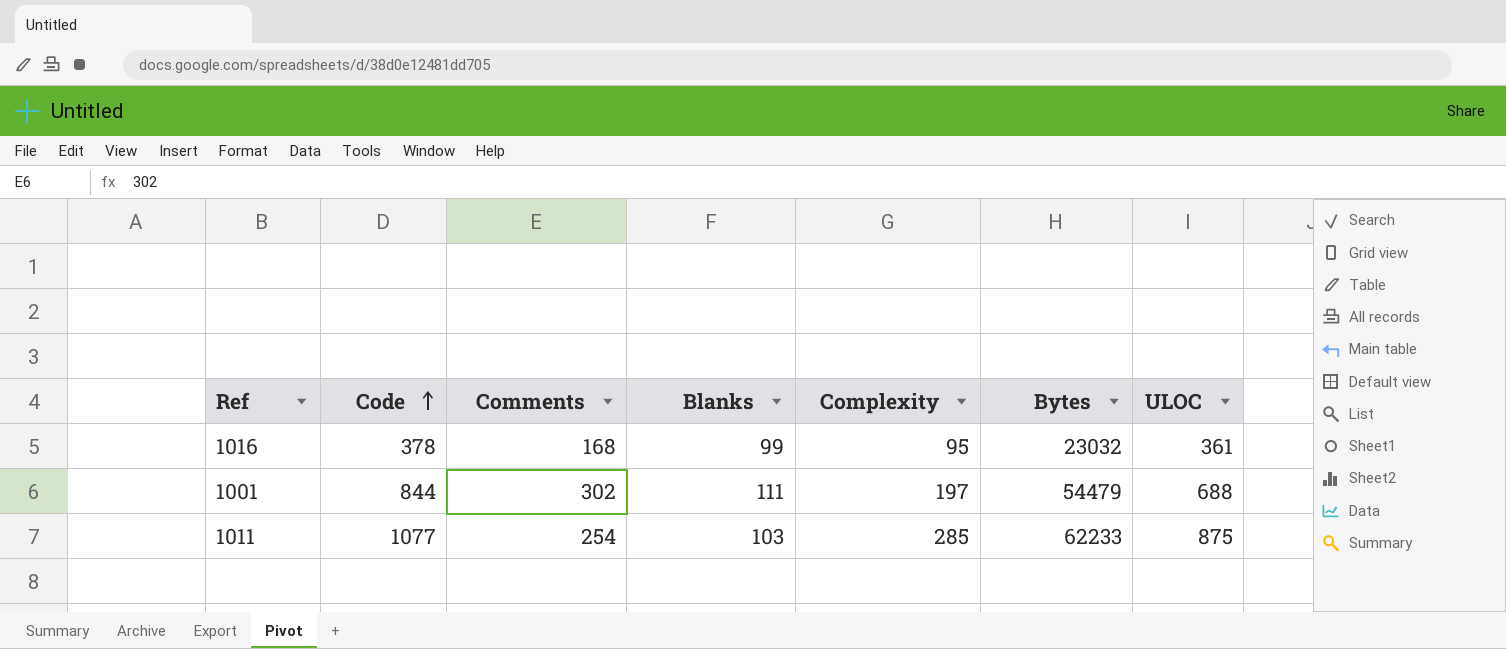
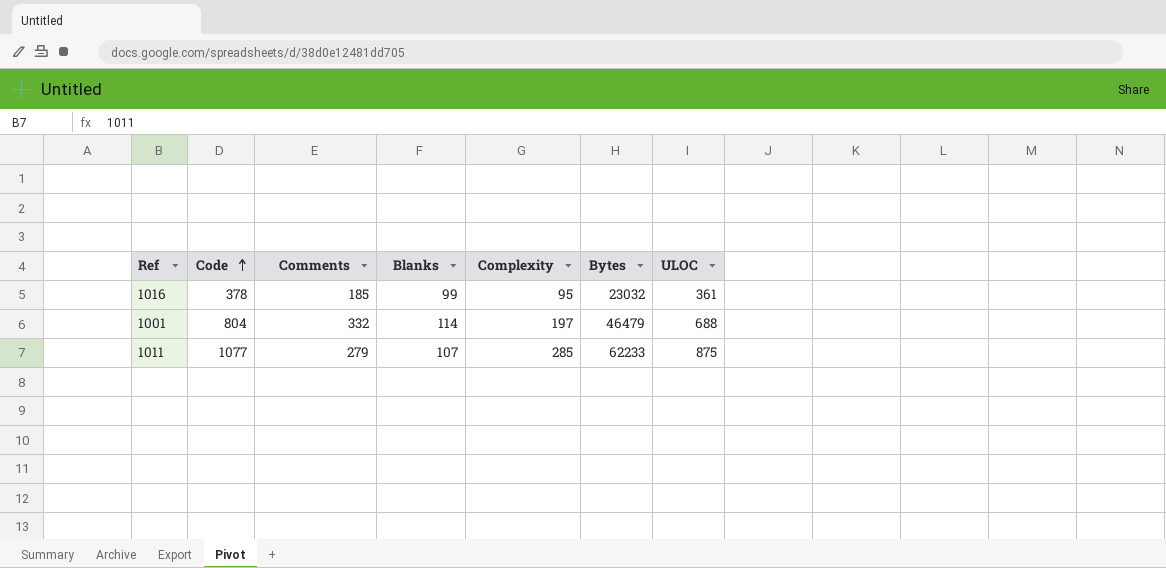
1016 | Comments: 168 -> 185
1001 | Code: 844 -> 804
1001 | Comments: 302 -> 332
1001 | Blanks: 111 -> 114
1001 | Bytes: 54479 -> 46479
1011 | Comments: 254 -> 279
1011 | Blanks: 103 -> 107

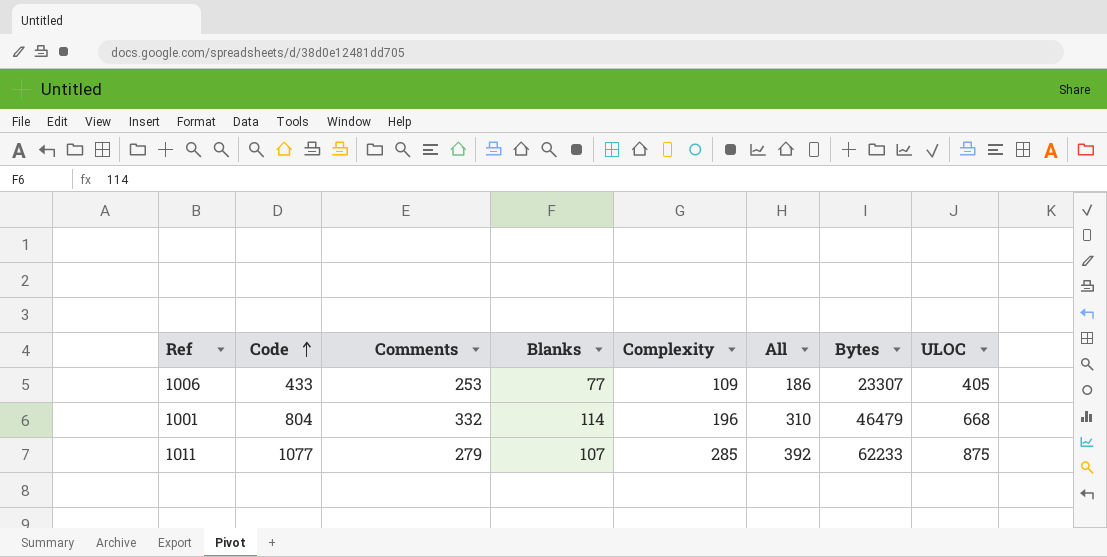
column All | formula: none -> [Blanks] + [Complexity]
row 1016: 378 | 185 | 99 | 95 | 23032 | 361 -> none
row 1006: none -> 433 | 253 | 77 | 109 | 186 | 23307 | 405
1001 | Complexity: 197 -> 196
1001 | ULOC: 688 -> 668

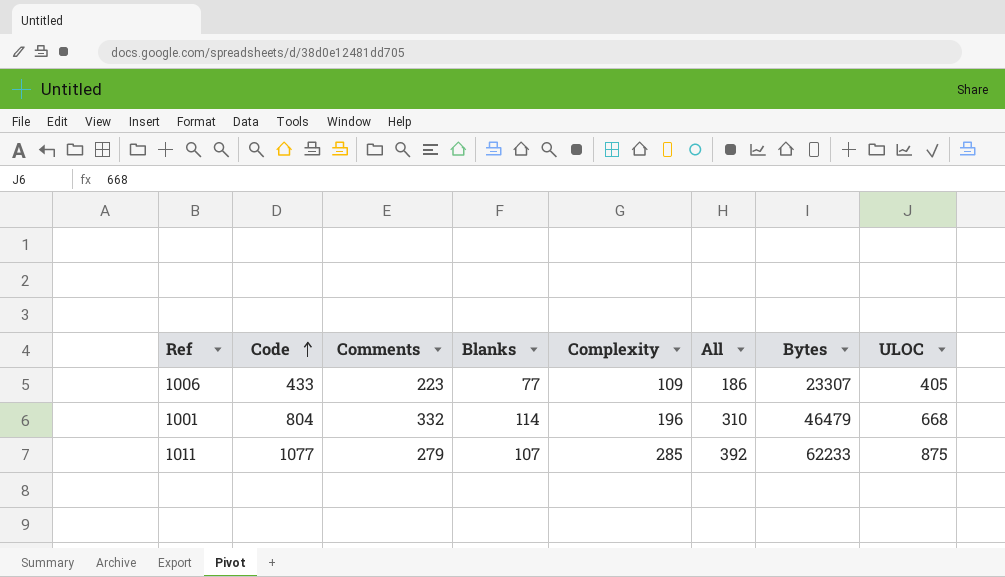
1006 | Comments: 253 -> 223

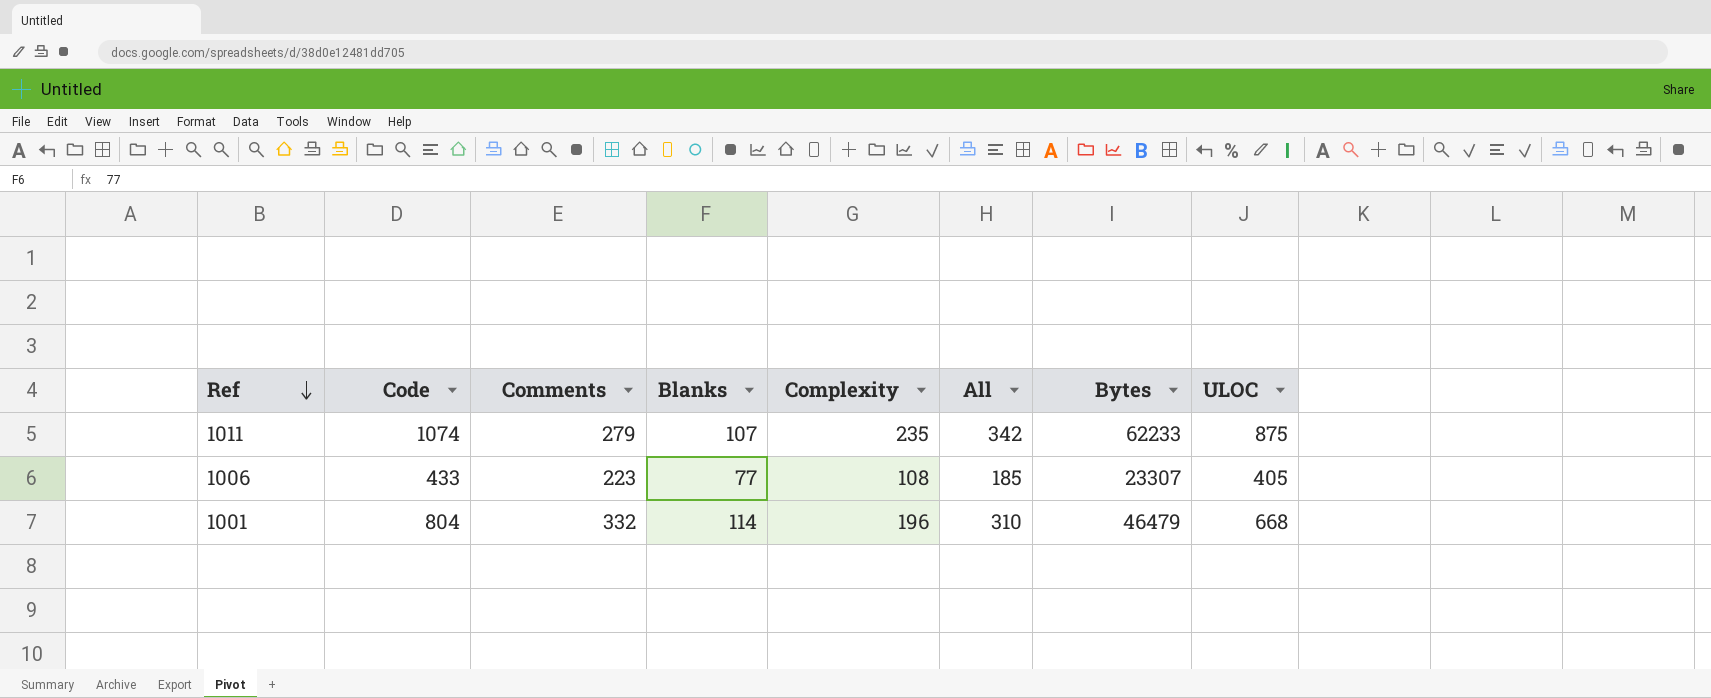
row order: Code ascending -> Ref descending
1011 | Code: 1077 -> 1074
1011 | Complexity: 285 -> 235
1011 | All: 392 -> 342
1006 | Complexity: 109 -> 108
1006 | All: 186 -> 185

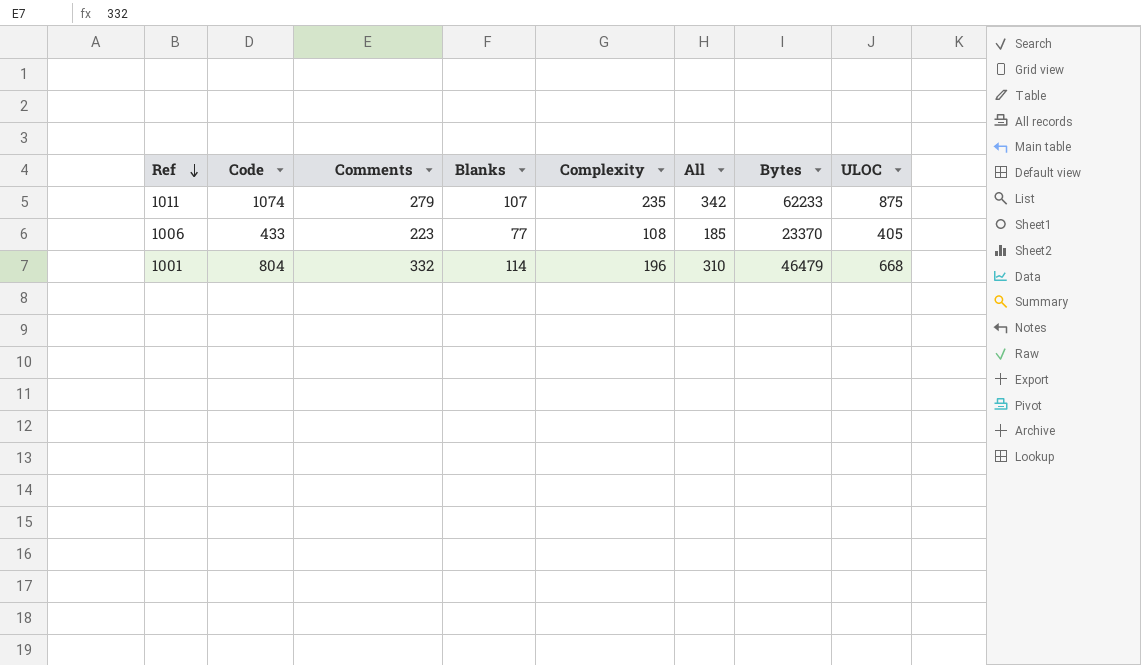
1006 | Bytes: 23307 -> 23370

